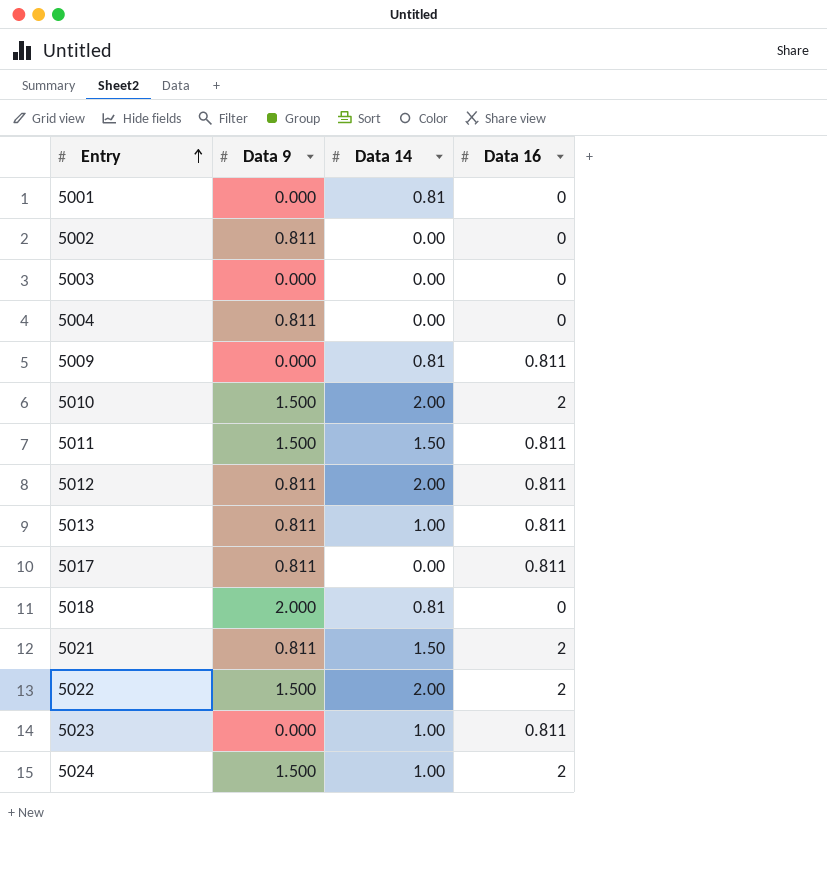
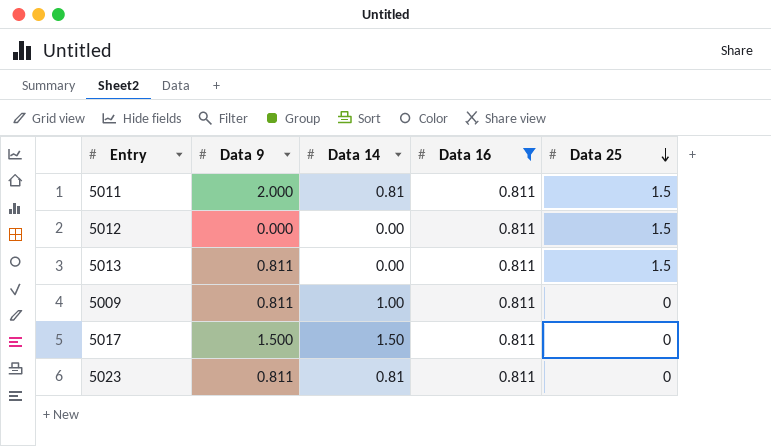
filter: none -> Data 16 = 0.811
row order: Entry ascending -> Data 25 descending
column Data 25 | position: none -> 5
5011 | Data 9: 1.500 -> 2.000
5011 | Data 14: 1.50 -> 0.81
5012 | Data 9: 0.811 -> 0.000
5012 | Data 14: 2.00 -> 0.00
5013 | Data 14: 1.00 -> 0.00
5009 | Data 9: 0.000 -> 0.811
5009 | Data 14: 0.81 -> 1.00
5017 | Data 9: 0.811 -> 1.500
5017 | Data 14: 0.00 -> 1.50
5023 | Data 9: 0.000 -> 0.811
5023 | Data 14: 1.00 -> 0.81

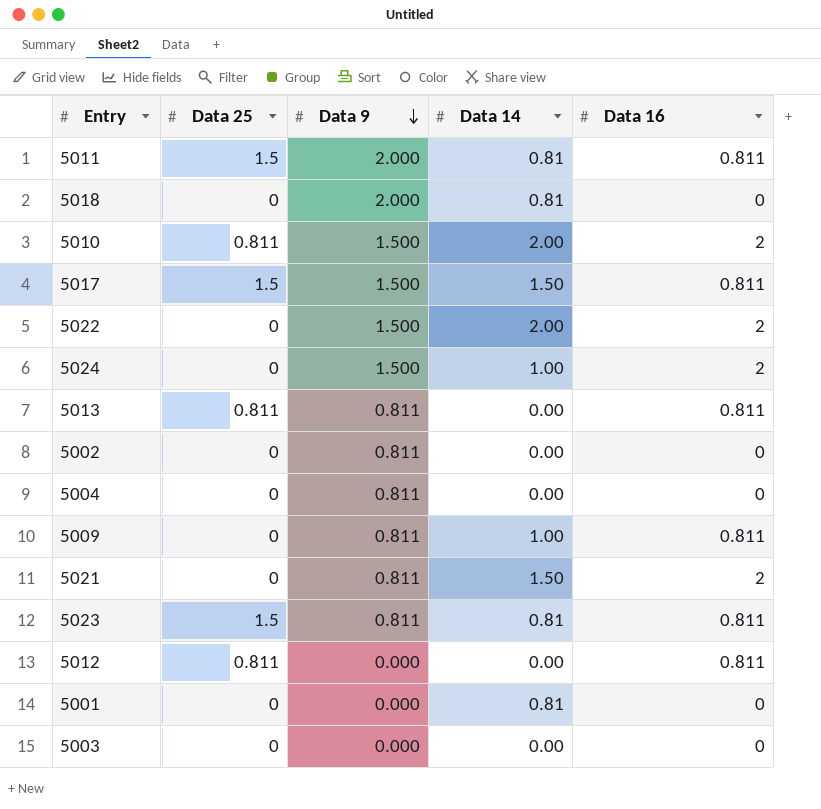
filter: Data 16 = 0.811 -> none
row order: Data 25 descending -> Data 9 descending
column Data 25 | position: 5 -> 2
5017 | Data 25: 0 -> 1.5
5013 | Data 25: 1.5 -> 0.811
5023 | Data 25: 0 -> 1.5
5012 | Data 25: 1.5 -> 0.811

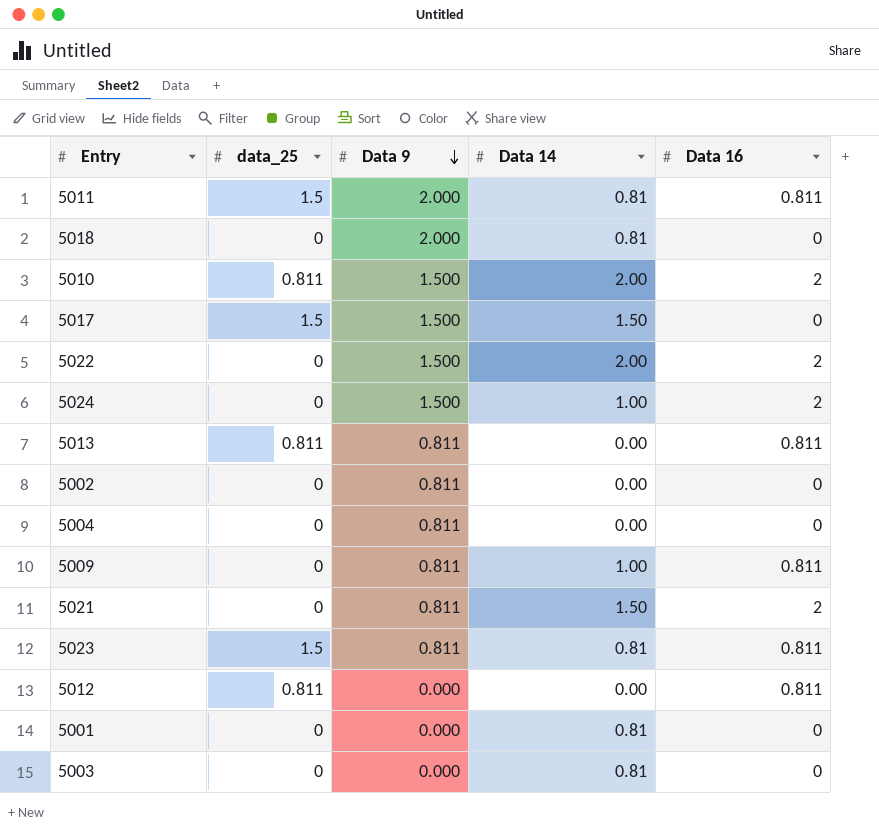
column name: Data 25 -> data_25
5017 | Data 16: 0.811 -> 0
5003 | Data 14: 0.00 -> 0.81

